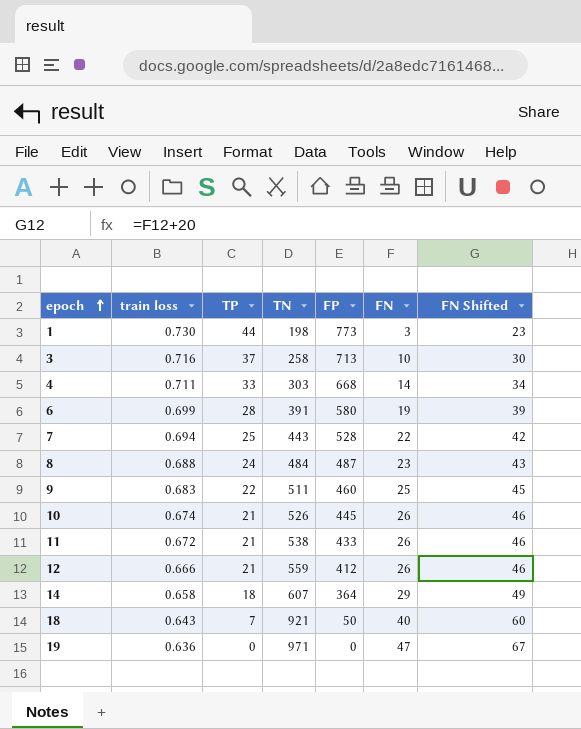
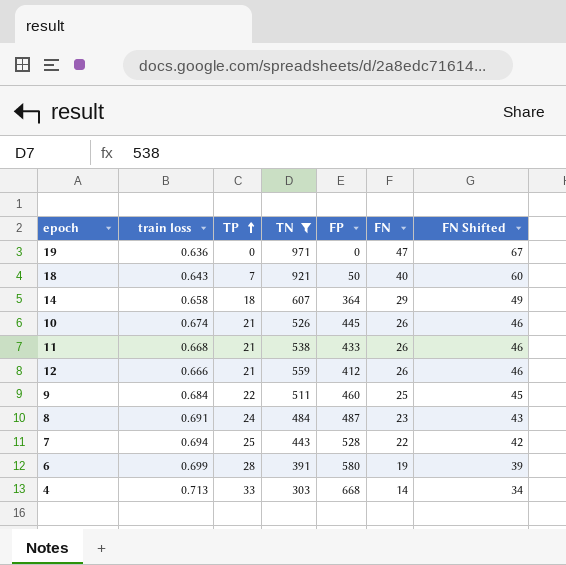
filter: none -> TN >= 303
row order: epoch ascending -> TP ascending
11 | train loss: 0.672 -> 0.668
9 | train loss: 0.683 -> 0.684
8 | train loss: 0.688 -> 0.691
4 | train loss: 0.711 -> 0.713

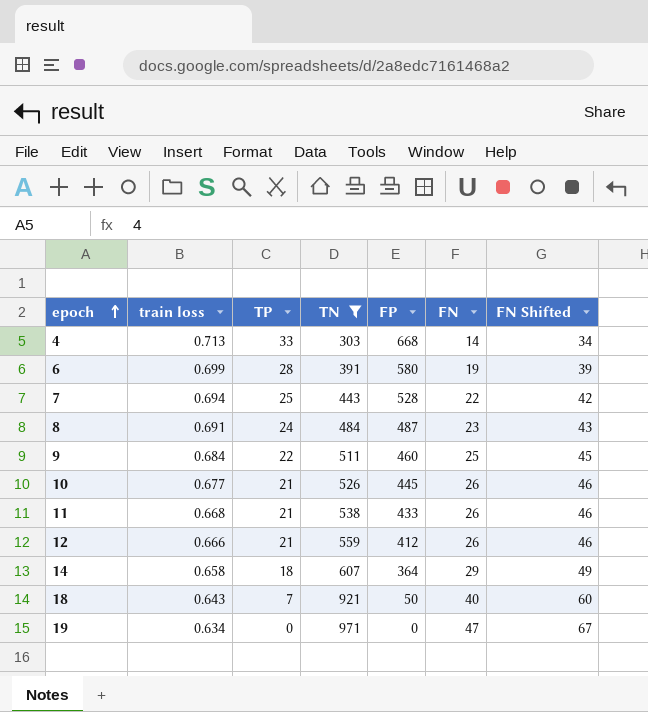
row order: TP ascending -> epoch ascending
10 | train loss: 0.674 -> 0.677
19 | train loss: 0.636 -> 0.634

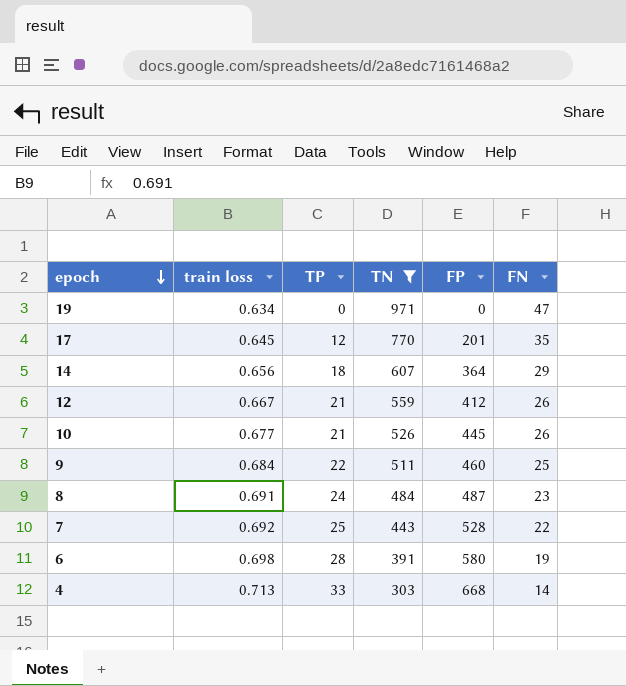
row order: epoch ascending -> epoch descending
column FN Shifted | formula: [FN] + 20 -> none
row 11: 0.668 | 21 | 538 | 433 | 26 | 46 -> none
row 18: 0.643 | 7 | 921 | 50 | 40 | 60 -> none
row 17: none -> 0.645 | 12 | 770 | 201 | 35
14 | train loss: 0.658 -> 0.656
12 | train loss: 0.666 -> 0.667
7 | train loss: 0.694 -> 0.692
6 | train loss: 0.699 -> 0.698

